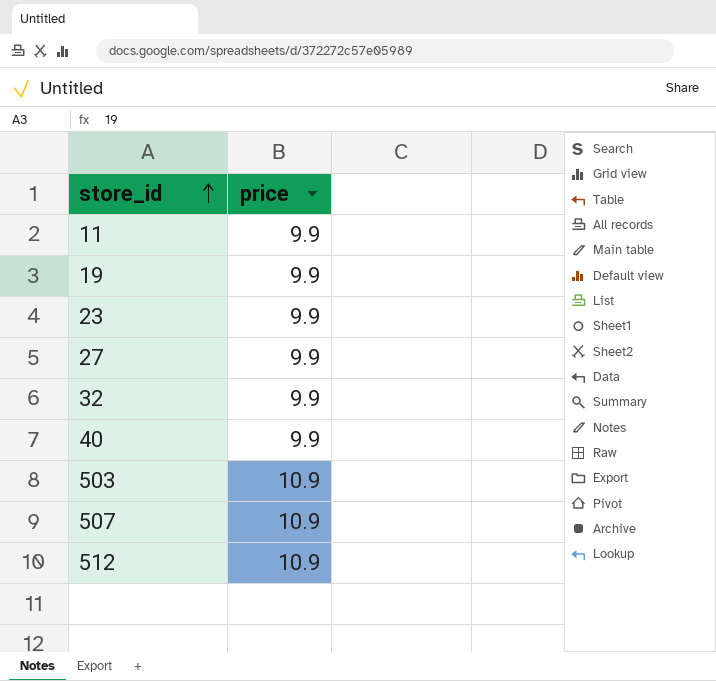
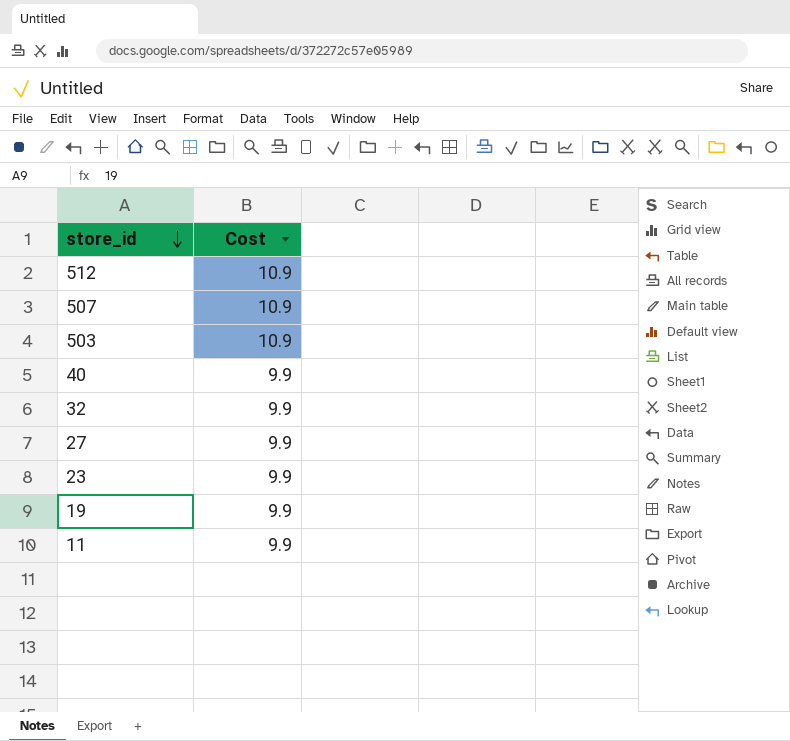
row order: store_id ascending -> store_id descending
column name: price -> Cost

